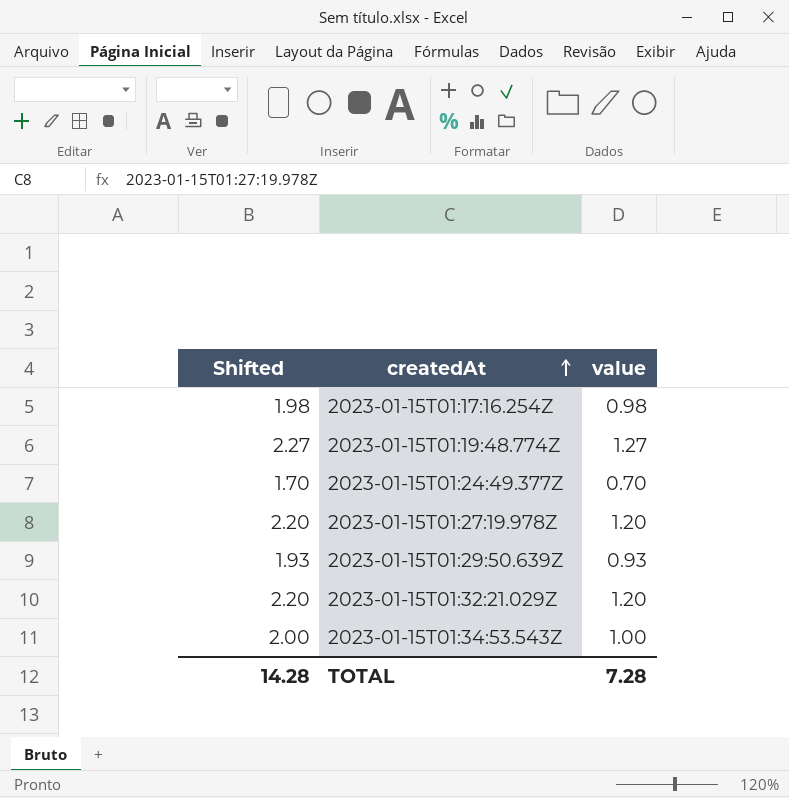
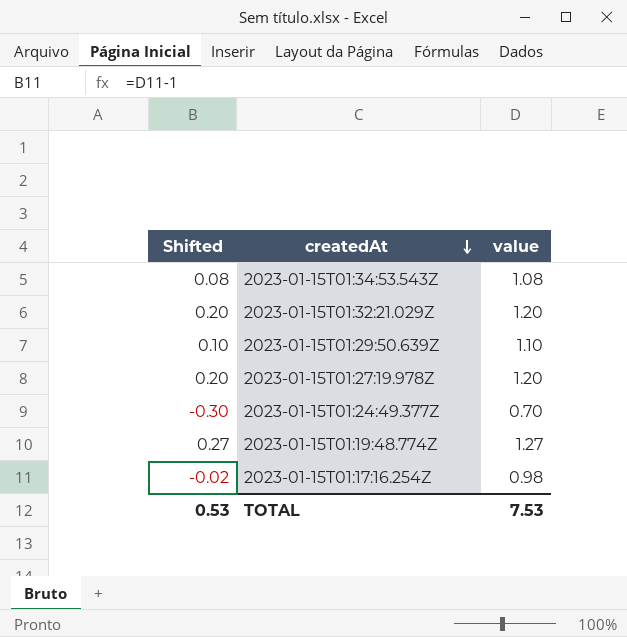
row order: createdAt ascending -> createdAt descending
column Shifted | formula: [value] + 1 -> [value] - 1
2023-01-15T01:34:53.543Z | value: 1.00 -> 1.08
2023-01-15T01:29:50.639Z | value: 0.93 -> 1.10
TOTAL | Shifted: 14.28 -> 0.53
TOTAL | value: 7.28 -> 7.53

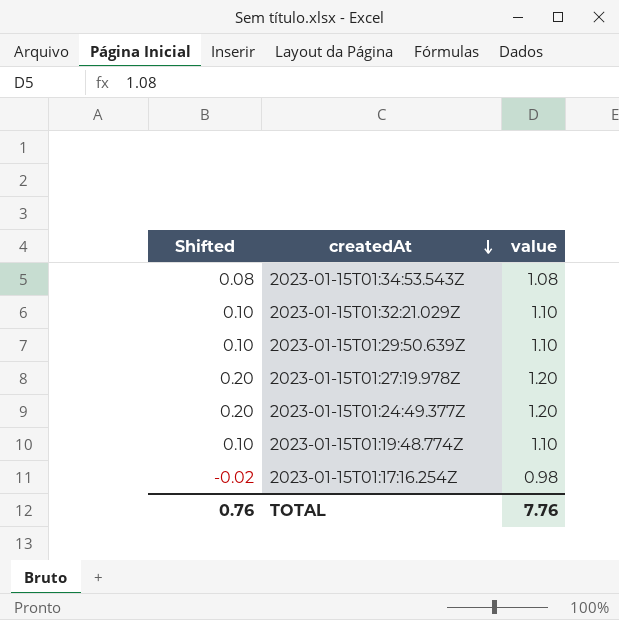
2023-01-15T01:32:21.029Z | Shifted: 0.20 -> 0.10
2023-01-15T01:32:21.029Z | value: 1.20 -> 1.10
2023-01-15T01:24:49.377Z | Shifted: -0.30 -> 0.20
2023-01-15T01:24:49.377Z | value: 0.70 -> 1.20
2023-01-15T01:19:48.774Z | Shifted: 0.27 -> 0.10
2023-01-15T01:19:48.774Z | value: 1.27 -> 1.10
TOTAL | Shifted: 0.53 -> 0.76
TOTAL | value: 7.53 -> 7.76

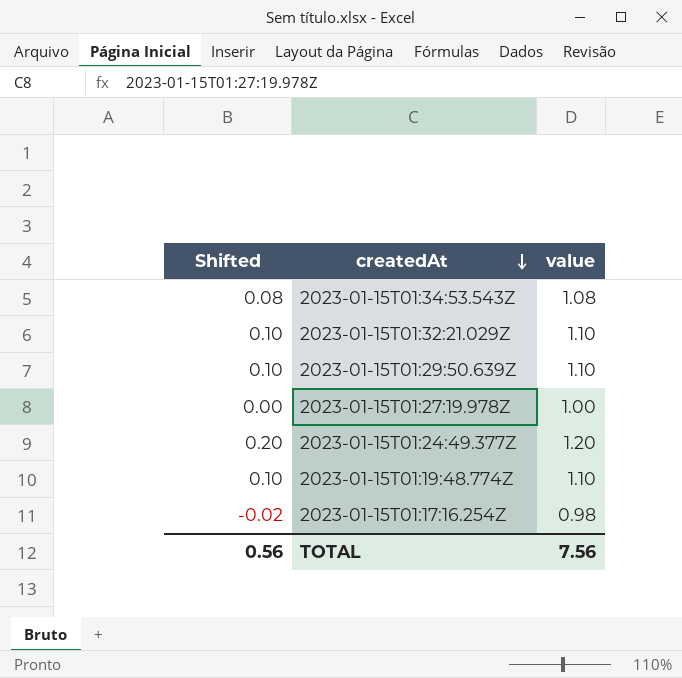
2023-01-15T01:27:19.978Z | Shifted: 0.20 -> 0.00
2023-01-15T01:27:19.978Z | value: 1.20 -> 1.00
TOTAL | Shifted: 0.76 -> 0.56
TOTAL | value: 7.76 -> 7.56

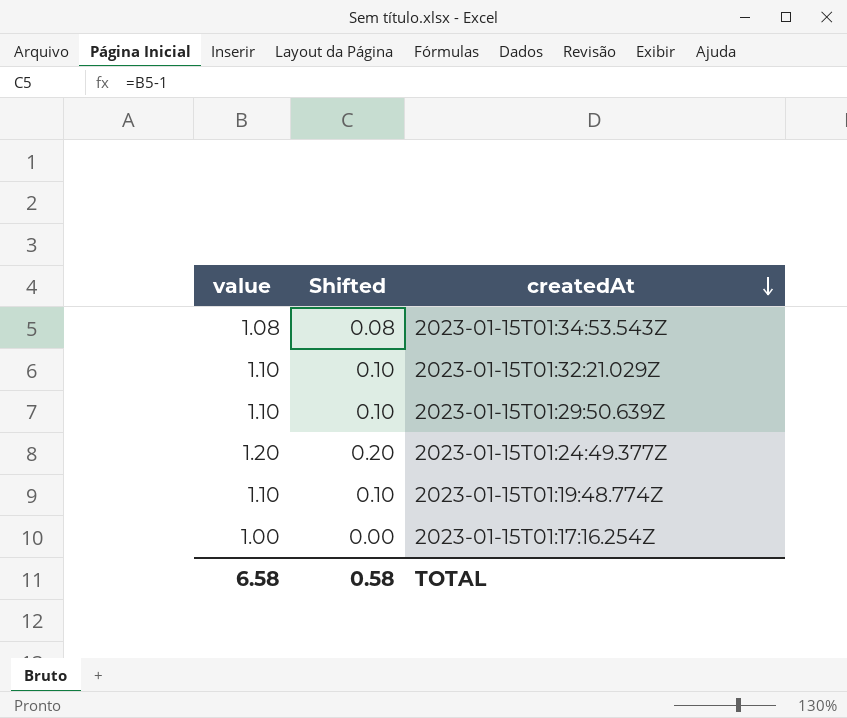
column value | position: 3 -> 1
row 2023-01-15T01:27:19.978Z: 0.00 | 1.00 -> none
2023-01-15T01:17:16.254Z | value: 0.98 -> 1.00
2023-01-15T01:17:16.254Z | Shifted: -0.02 -> 0.00
TOTAL | value: 7.56 -> 6.58
TOTAL | Shifted: 0.56 -> 0.58

